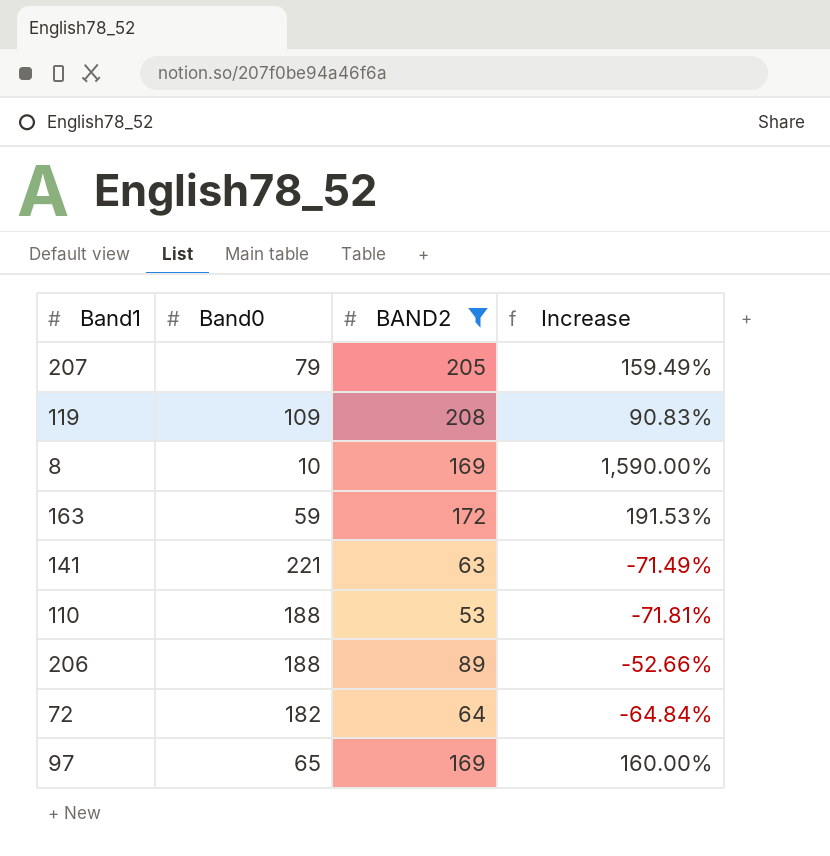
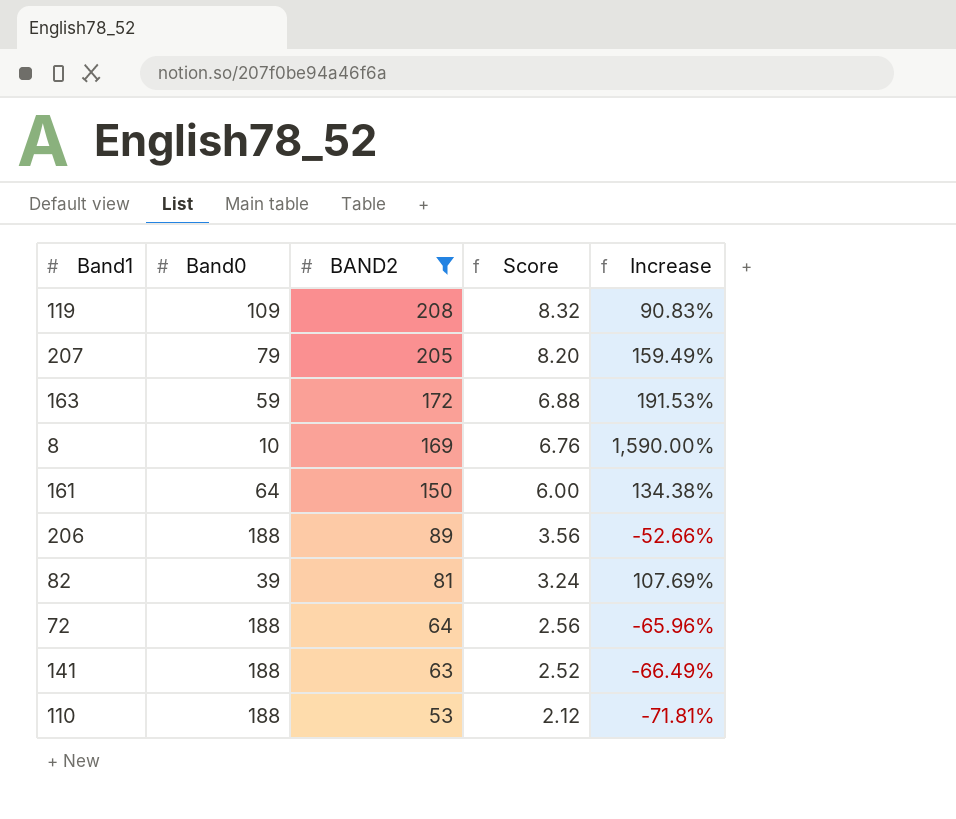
row order: none -> BAND2 descending
column Score | formula: none -> [BAND2] * 0.04
row 97: 65 | 169 | 160.00% -> none
row 161: none -> 64 | 150 | 6.00 | 134.38%
row 82: none -> 39 | 81 | 3.24 | 107.69%
72 | Band0: 182 -> 188
72 | Increase: -64.84% -> -65.96%
141 | Band0: 221 -> 188
141 | Increase: -71.49% -> -66.49%

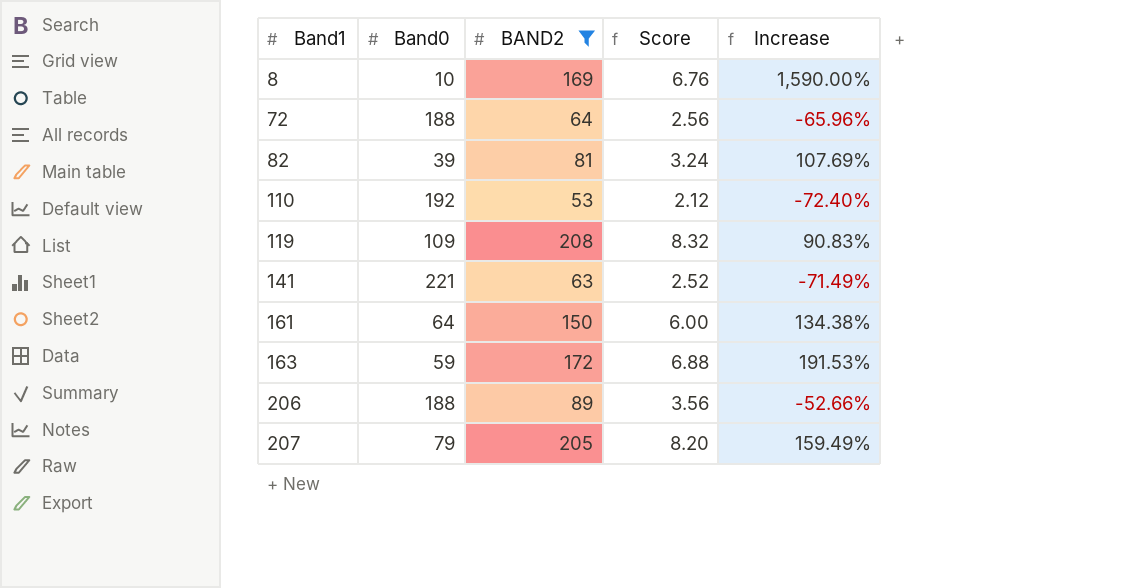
row order: BAND2 descending -> Band1 ascending
110 | Band0: 188 -> 192
110 | Increase: -71.81% -> -72.40%
141 | Band0: 188 -> 221
141 | Increase: -66.49% -> -71.49%

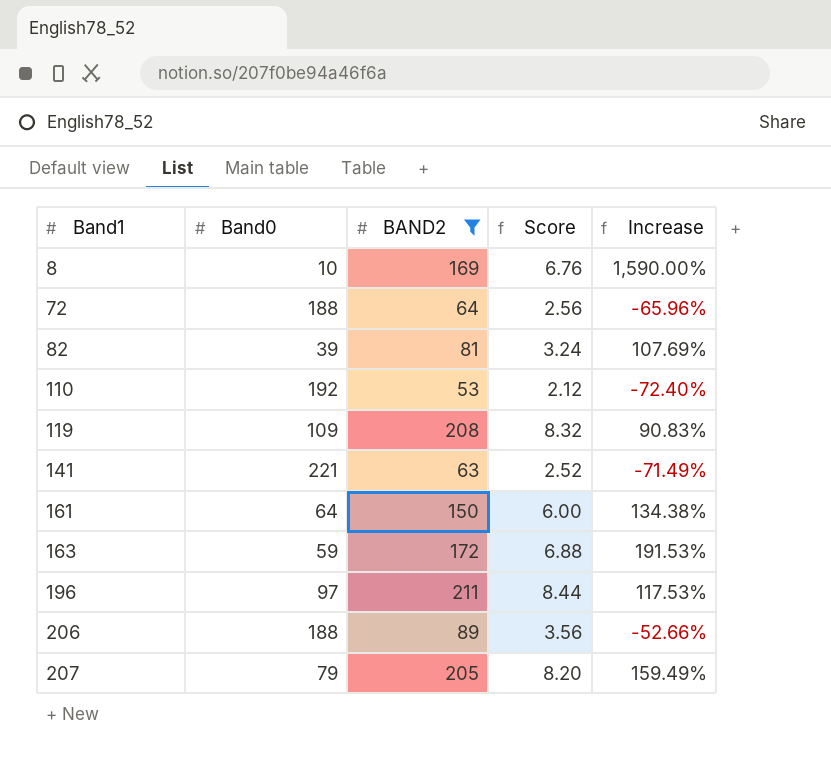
row 196: none -> 97 | 211 | 8.44 | 117.53%

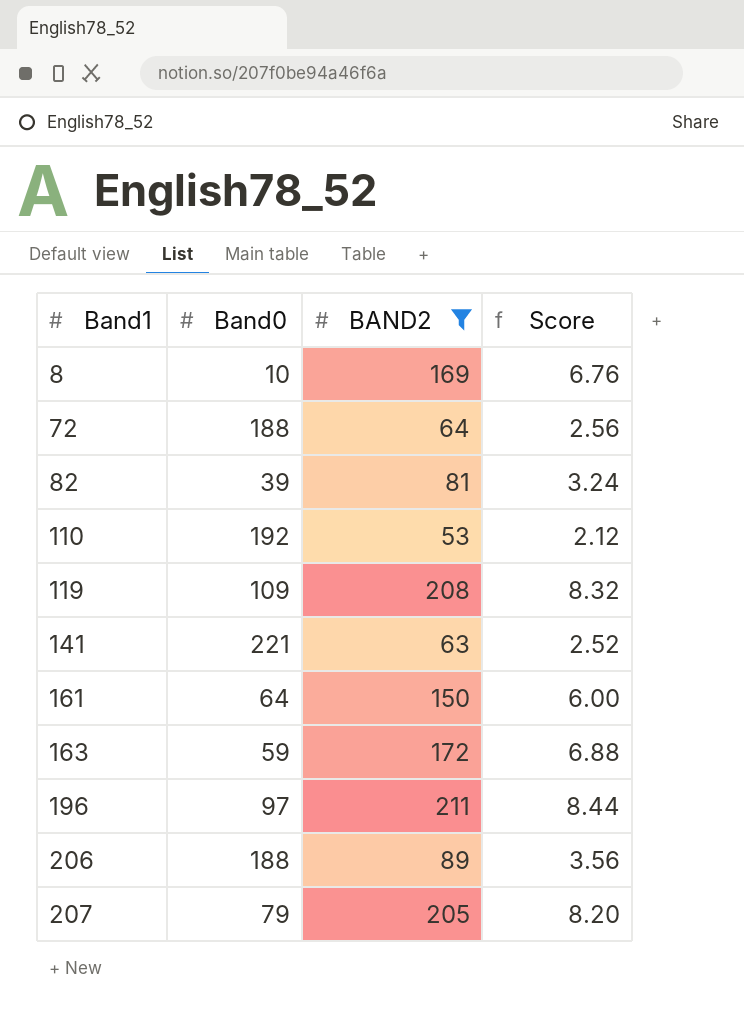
column Increase | formula: ([BAND2] - [Band0]) / [Band0] -> none

